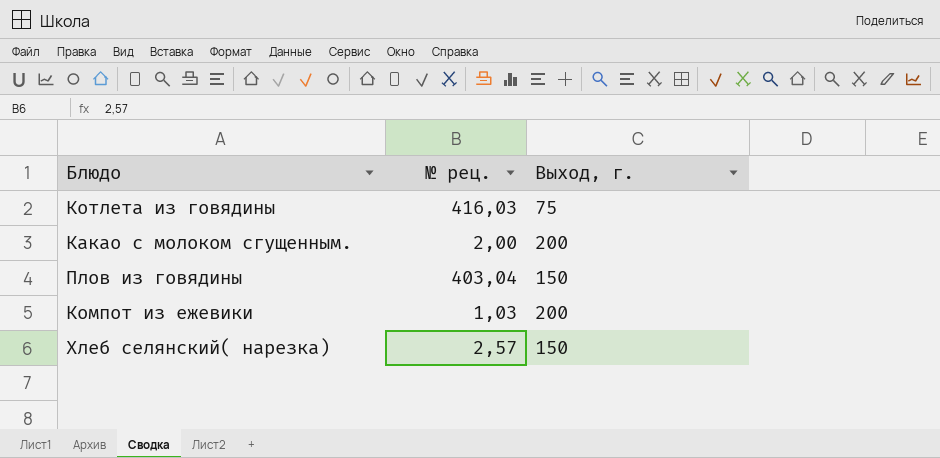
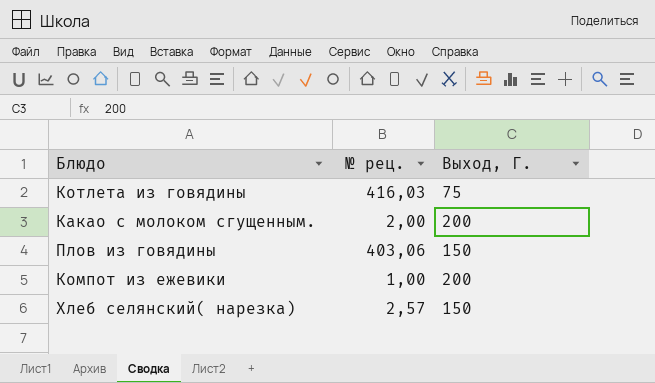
column name: Выход, г. -> Выход, Г.
Плов из говядины | № рец.: 403,04 -> 403,06
Компот из ежевики | № рец.: 1,03 -> 1,00

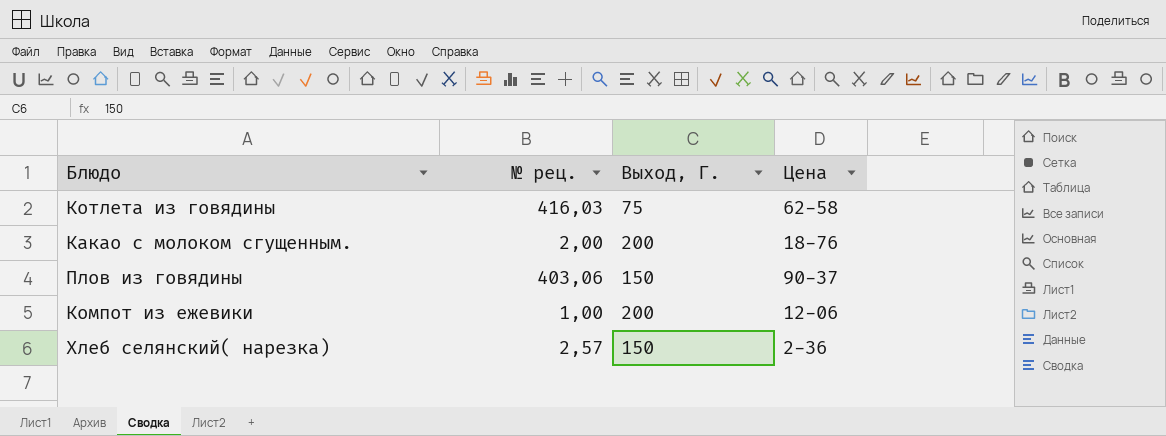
column Цена | position: none -> 4

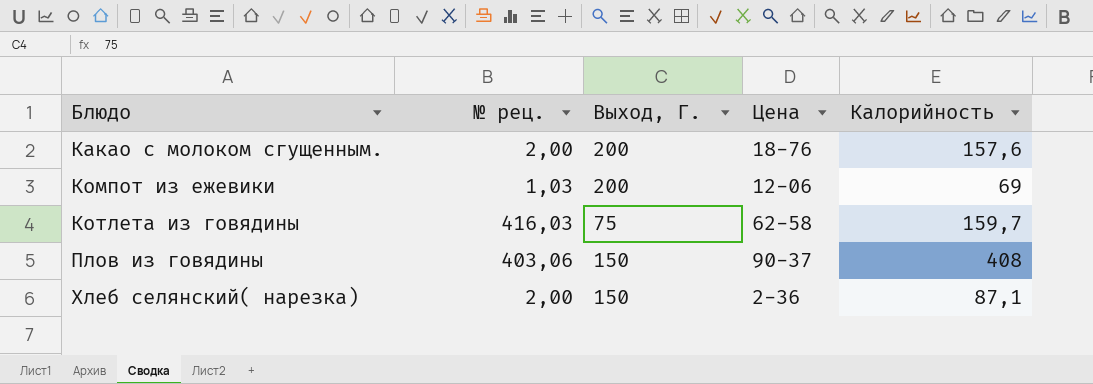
row order: none -> Блюдо ascending
column Калорийность | position: none -> 5
Компот из ежевики | № рец.: 1,00 -> 1,03
Хлеб селянский( нарезка) | № рец.: 2,57 -> 2,00

